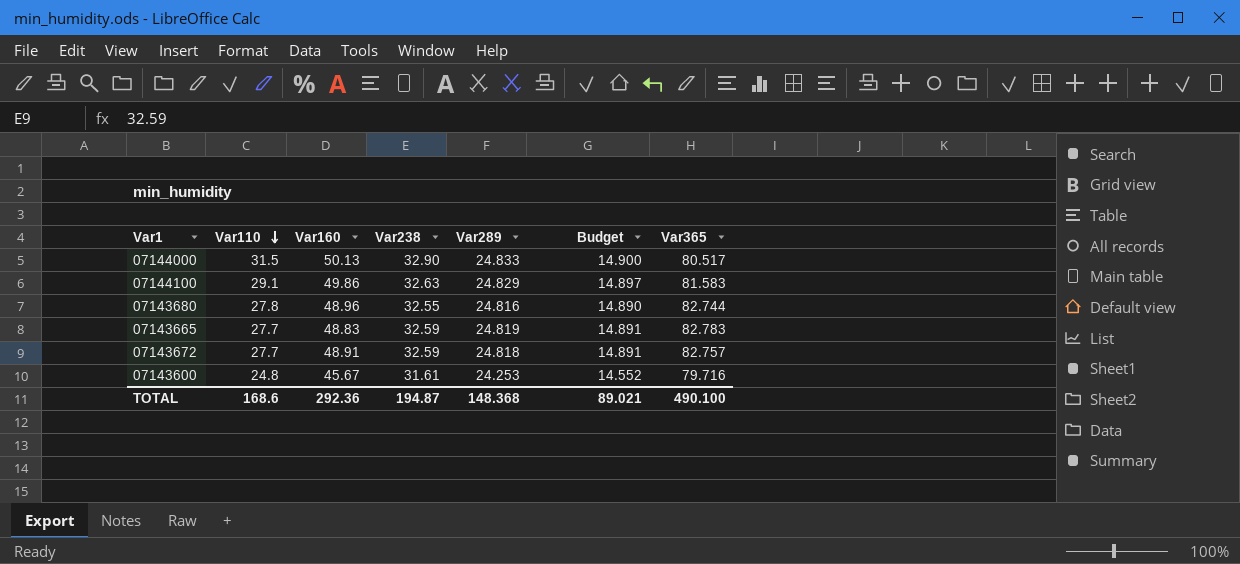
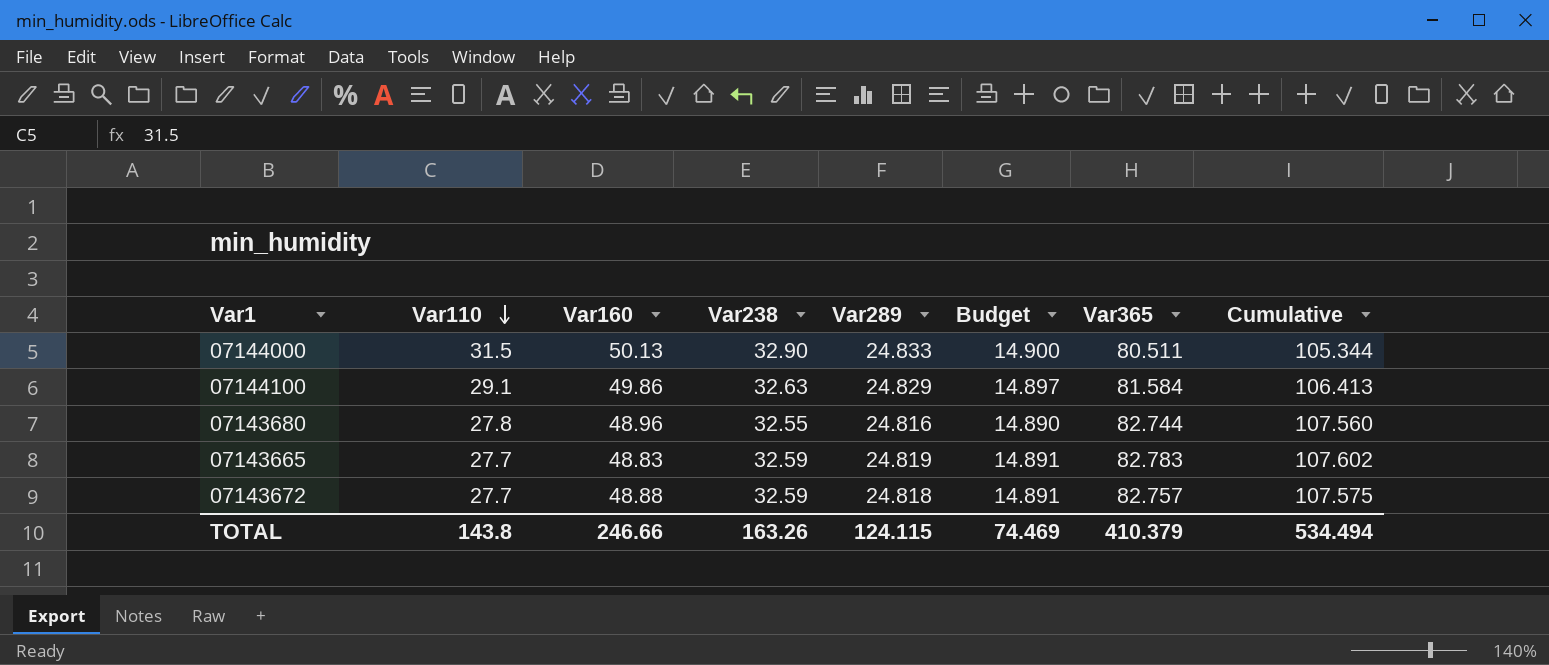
column Cumulative | formula: none -> [Var289] + [Var365]
row 07143600: 24.8 | 45.67 | 31.61 | 24.253 | 14.552 | 79.716 -> none
07144000 | Var365: 80.517 -> 80.511
07144100 | Var365: 81.583 -> 81.584
07143672 | Var160: 48.91 -> 48.88
TOTAL | Var110: 168.6 -> 143.8
TOTAL | Var160: 292.36 -> 246.66
TOTAL | Var238: 194.87 -> 163.26
TOTAL | Var289: 148.368 -> 124.115
TOTAL | Budget: 89.021 -> 74.469
TOTAL | Var365: 490.100 -> 410.379

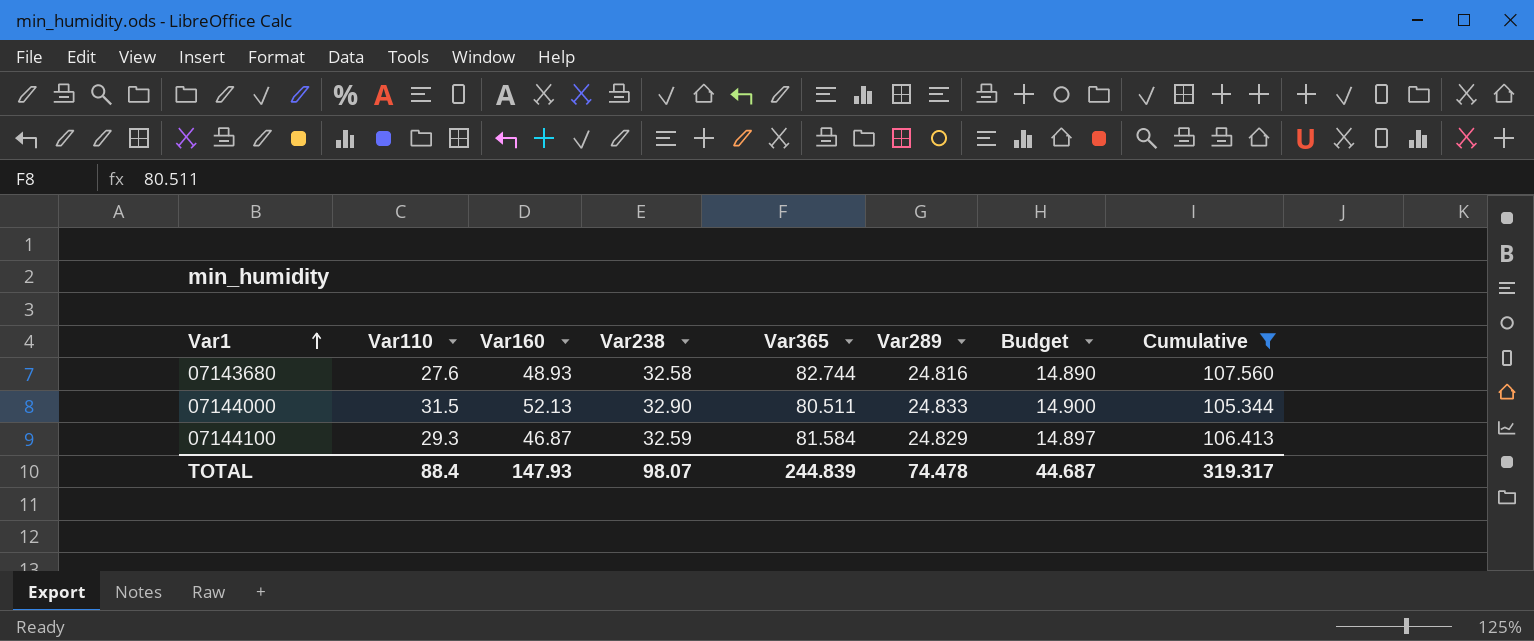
filter: none -> Cumulative <= 107.560
row order: Var110 descending -> Var1 ascending
column Var365 | position: 7 -> 5
07143680 | Var110: 27.8 -> 27.6
07143680 | Var160: 48.96 -> 48.93
07143680 | Var238: 32.55 -> 32.58
07144000 | Var160: 50.13 -> 52.13
07144100 | Var110: 29.1 -> 29.3
07144100 | Var160: 49.86 -> 46.87
07144100 | Var238: 32.63 -> 32.59
TOTAL | Var110: 143.8 -> 88.4
TOTAL | Var160: 246.66 -> 147.93
TOTAL | Var238: 163.26 -> 98.07
TOTAL | Var365: 410.379 -> 244.839
TOTAL | Var289: 124.115 -> 74.478
TOTAL | Budget: 74.469 -> 44.687
TOTAL | Cumulative: 534.494 -> 319.317

